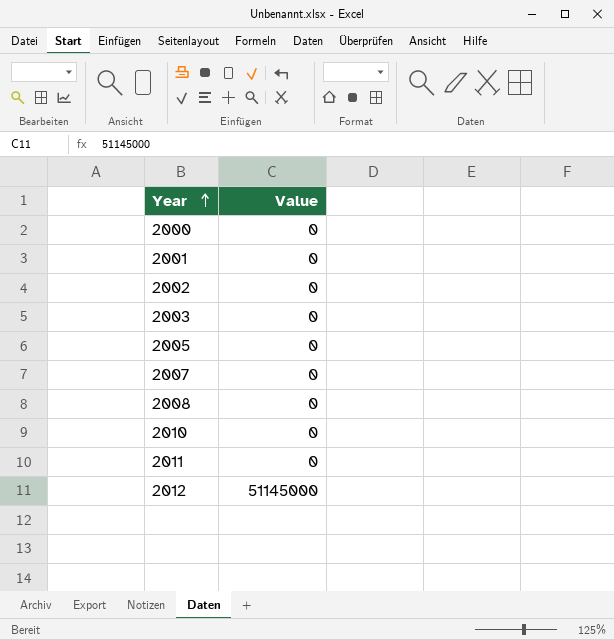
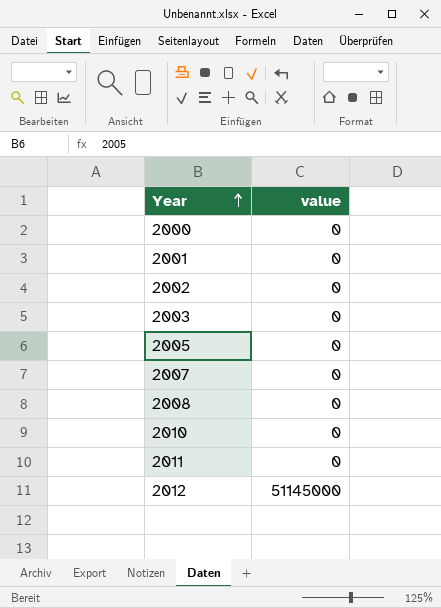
column name: Value -> value

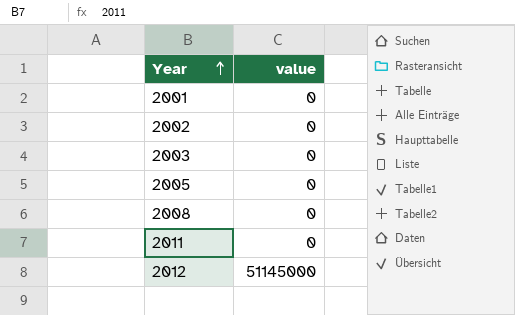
row 2000: 0 -> none
row 2007: 0 -> none
row 2010: 0 -> none

